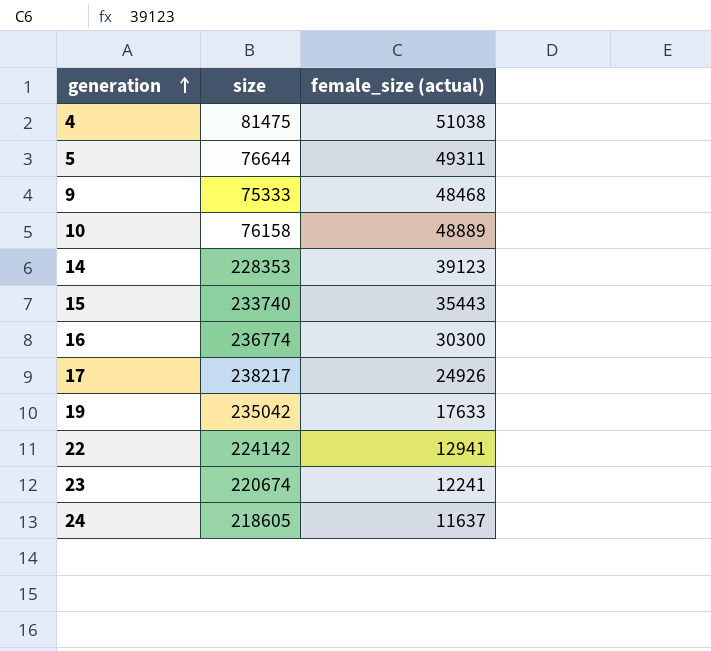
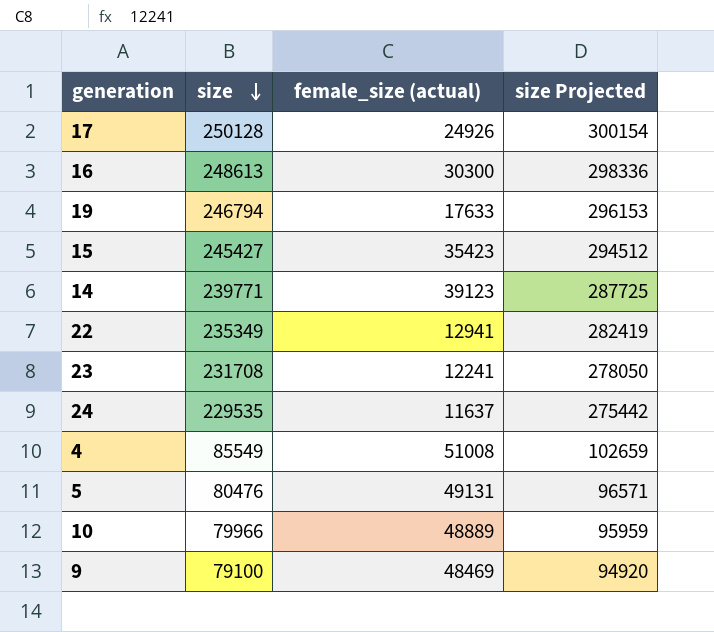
row order: generation ascending -> size descending
column size Projected | formula: none -> [size] * 1.2
17 | size: 238217 -> 250128
16 | size: 236774 -> 248613
19 | size: 235042 -> 246794
15 | size: 233740 -> 245427
15 | female_size (actual): 35443 -> 35423
14 | size: 228353 -> 239771
22 | size: 224142 -> 235349
23 | size: 220674 -> 231708
24 | size: 218605 -> 229535
4 | size: 81475 -> 85549
4 | female_size (actual): 51038 -> 51008
5 | size: 76644 -> 80476
5 | female_size (actual): 49311 -> 49131
10 | size: 76158 -> 79966
9 | size: 75333 -> 79100
9 | female_size (actual): 48468 -> 48469

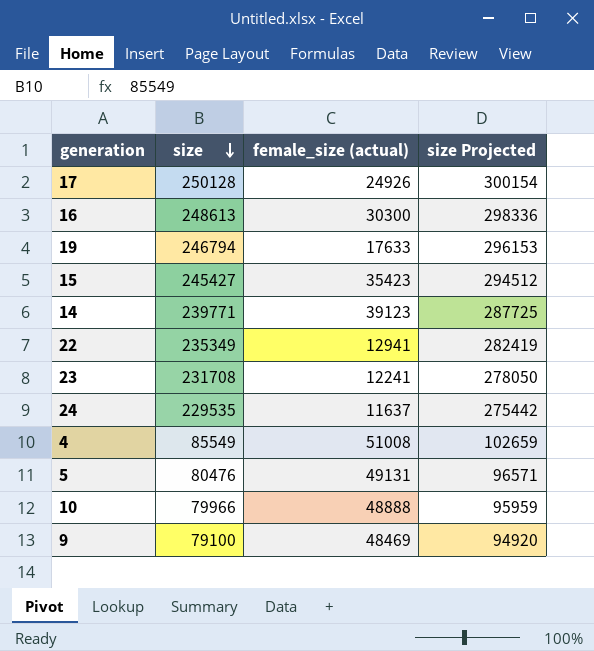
10 | female_size (actual): 48889 -> 48888

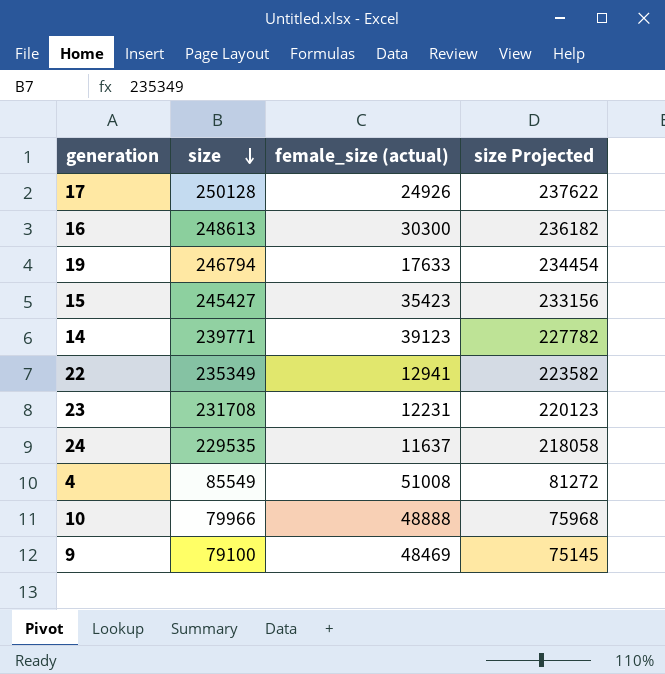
column size Projected | formula: [size] * 1.2 -> [size] * 0.95
row 5: 80476 | 49131 | 96571 -> none
23 | female_size (actual): 12241 -> 12231

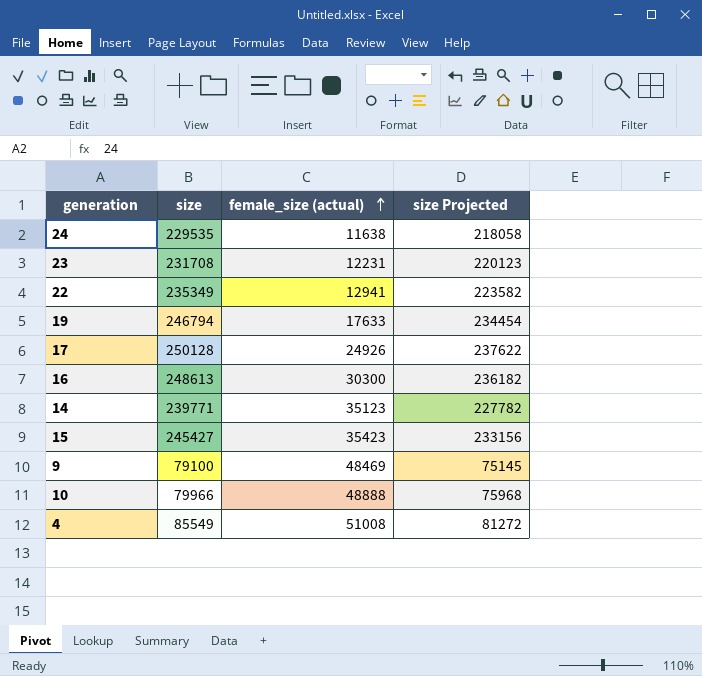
row order: size descending -> female_size (actual) ascending
24 | female_size (actual): 11637 -> 11638
14 | female_size (actual): 39123 -> 35123

